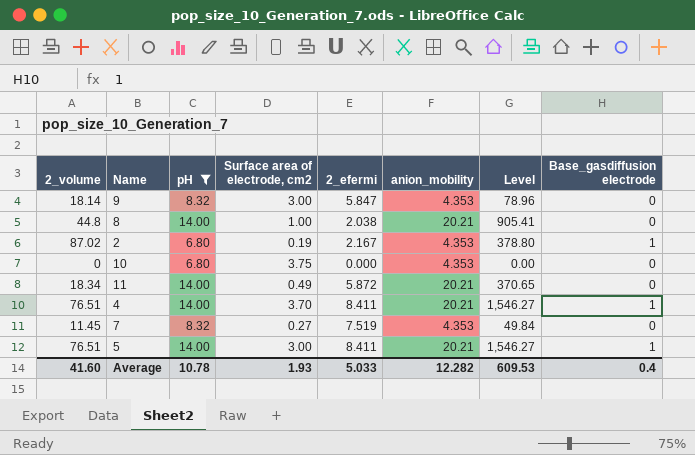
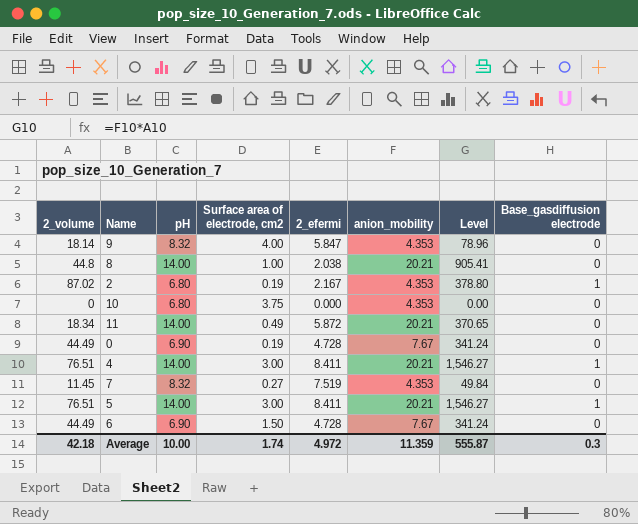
filter: pH != 6.90 -> none
9 | Surface area of electrode, cm2: 3.00 -> 4.00
4 | Surface area of electrode, cm2: 3.70 -> 3.00
Average | 2_volume: 41.60 -> 42.18
Average | pH: 10.78 -> 10.00
Average | Surface area of electrode, cm2: 1.93 -> 1.74
Average | 2_efermi: 5.033 -> 4.972
Average | anion_mobility: 12.282 -> 11.359
Average | Level: 609.53 -> 555.87
Average | Base_gasdiffusion electrode: 0.4 -> 0.3

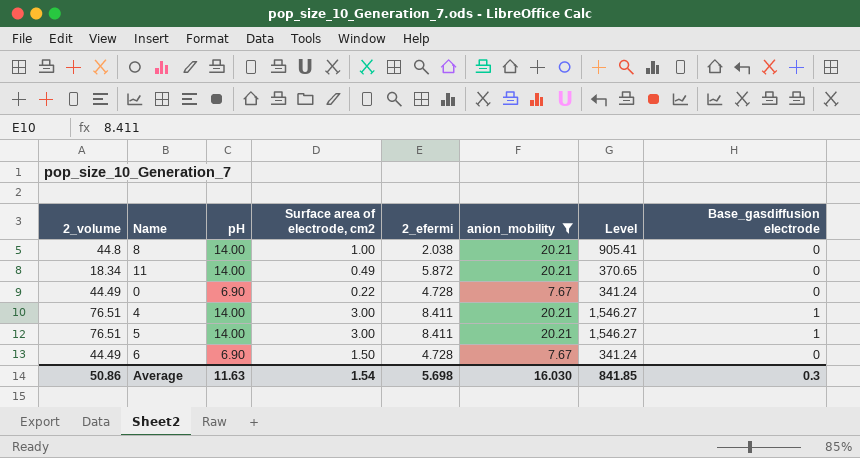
filter: none -> anion_mobility != 4.353
0 | Surface area of electrode, cm2: 0.19 -> 0.22
Average | 2_volume: 42.18 -> 50.86
Average | pH: 10.00 -> 11.63
Average | Surface area of electrode, cm2: 1.74 -> 1.54
Average | 2_efermi: 4.972 -> 5.698
Average | anion_mobility: 11.359 -> 16.030
Average | Level: 555.87 -> 841.85

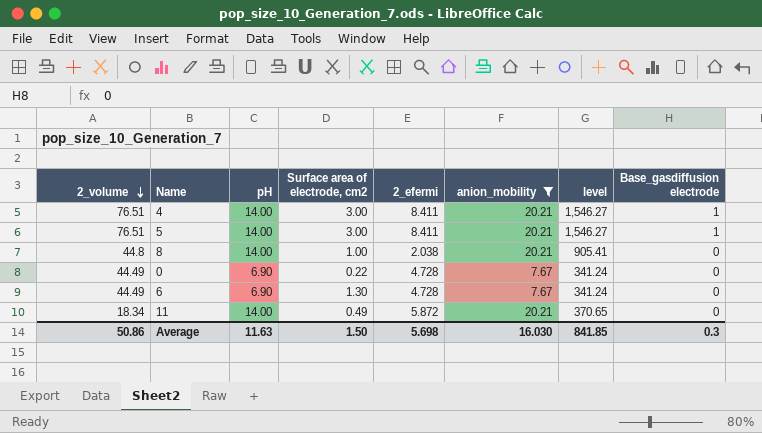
row order: none -> 2_volume descending
column name: Level -> level
6 | Surface area of electrode, cm2: 1.50 -> 1.30
Average | Surface area of electrode, cm2: 1.54 -> 1.50

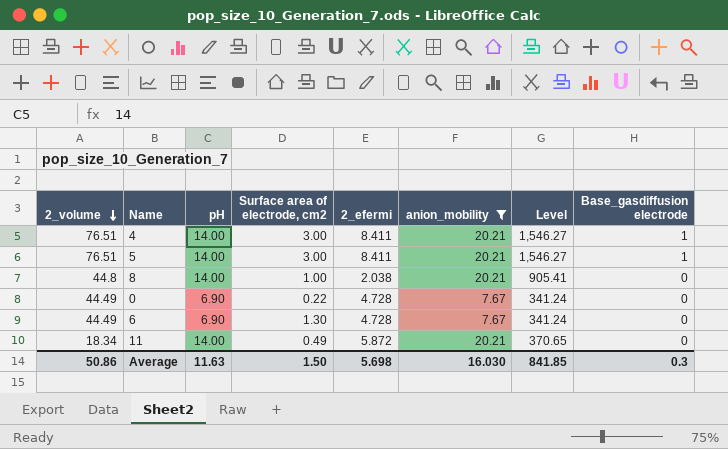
column name: level -> Level

